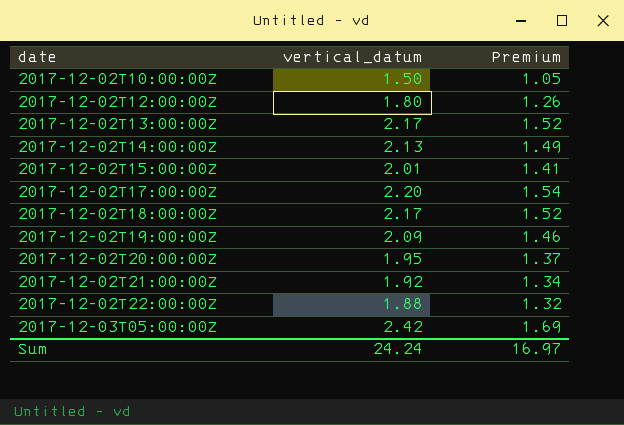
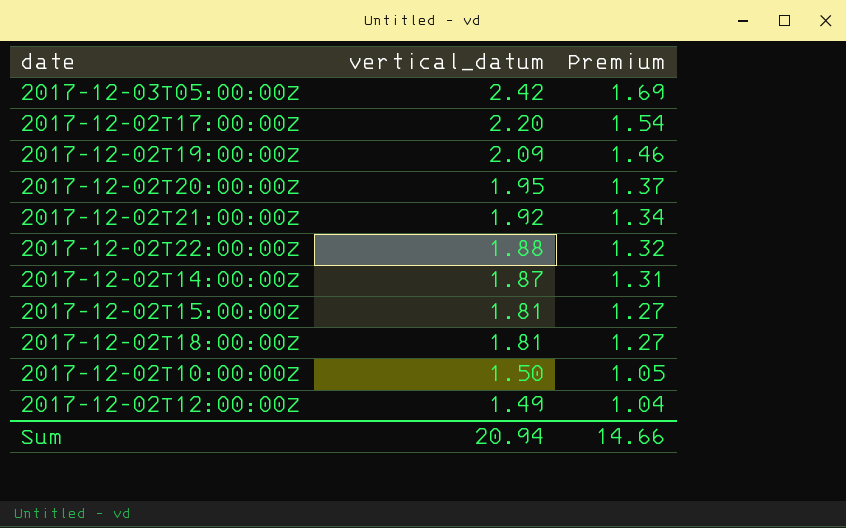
row order: date ascending -> vertical_datum descending
row 2017-12-02T13:00:00Z: 2.17 | 1.52 -> none
2017-12-02T14:00:00Z | vertical_datum: 2.13 -> 1.87
2017-12-02T14:00:00Z | Premium: 1.49 -> 1.31
2017-12-02T15:00:00Z | vertical_datum: 2.01 -> 1.81
2017-12-02T15:00:00Z | Premium: 1.41 -> 1.27
2017-12-02T18:00:00Z | vertical_datum: 2.17 -> 1.81
2017-12-02T18:00:00Z | Premium: 1.52 -> 1.27
2017-12-02T12:00:00Z | vertical_datum: 1.80 -> 1.49
2017-12-02T12:00:00Z | Premium: 1.26 -> 1.04
Sum | vertical_datum: 24.24 -> 20.94
Sum | Premium: 16.97 -> 14.66

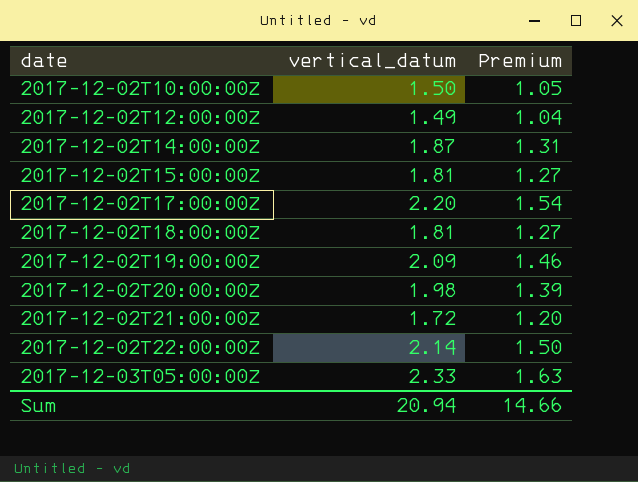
row order: vertical_datum descending -> date ascending
2017-12-02T20:00:00Z | vertical_datum: 1.95 -> 1.98
2017-12-02T20:00:00Z | Premium: 1.37 -> 1.39
2017-12-02T21:00:00Z | vertical_datum: 1.92 -> 1.72
2017-12-02T21:00:00Z | Premium: 1.34 -> 1.20
2017-12-02T22:00:00Z | vertical_datum: 1.88 -> 2.14
2017-12-02T22:00:00Z | Premium: 1.32 -> 1.50
2017-12-03T05:00:00Z | vertical_datum: 2.42 -> 2.33
2017-12-03T05:00:00Z | Premium: 1.69 -> 1.63

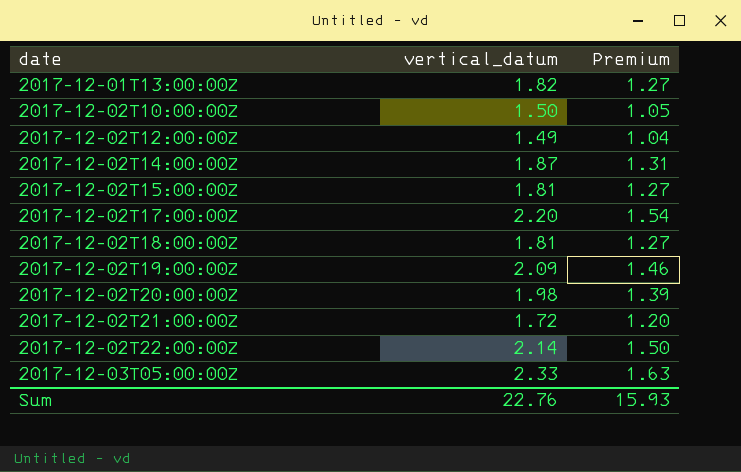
row 2017-12-01T13:00:00Z: none -> 1.82 | 1.27
Sum | vertical_datum: 20.94 -> 22.76
Sum | Premium: 14.66 -> 15.93

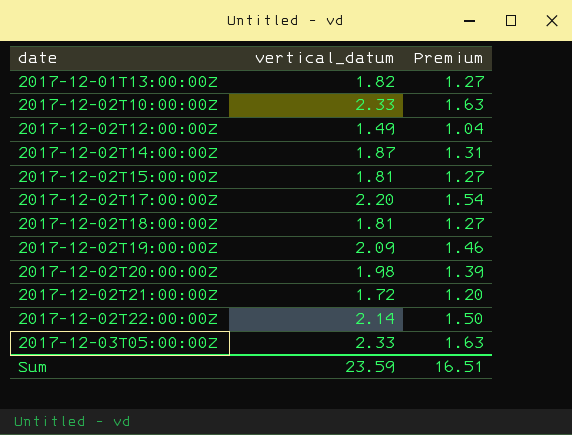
2017-12-02T10:00:00Z | vertical_datum: 1.50 -> 2.33
2017-12-02T10:00:00Z | Premium: 1.05 -> 1.63
Sum | vertical_datum: 22.76 -> 23.59
Sum | Premium: 15.93 -> 16.51

